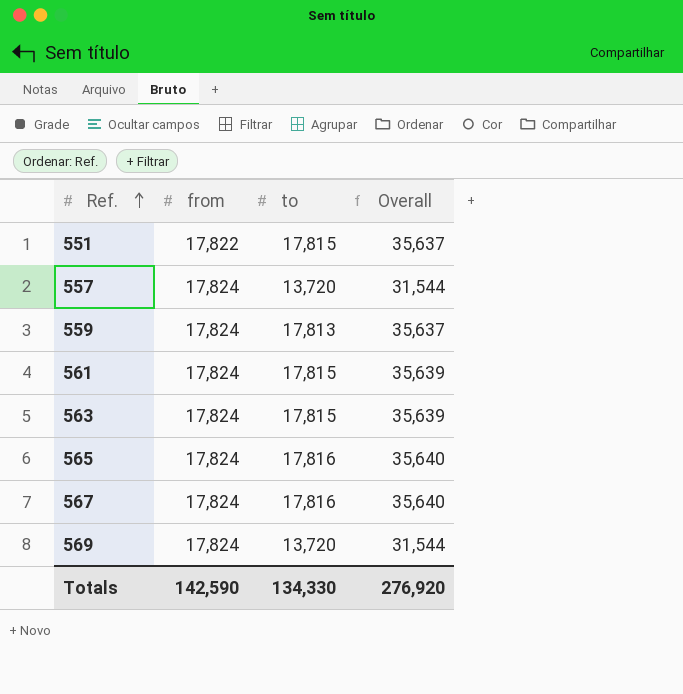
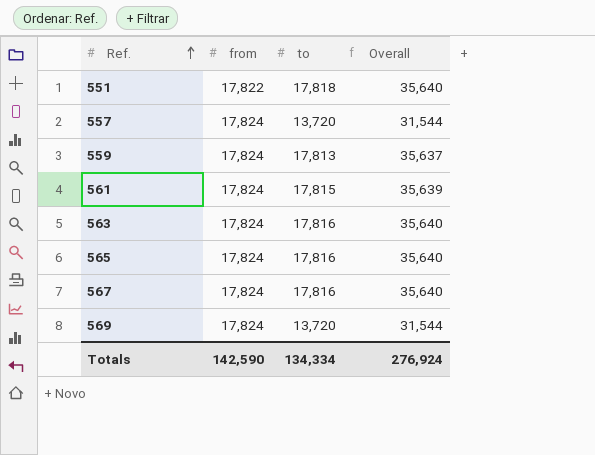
551 | to: 17,815 -> 17,818
551 | Overall: 35,637 -> 35,640
563 | to: 17,815 -> 17,816
563 | Overall: 35,639 -> 35,640
Totals | to: 134,330 -> 134,334
Totals | Overall: 276,920 -> 276,924

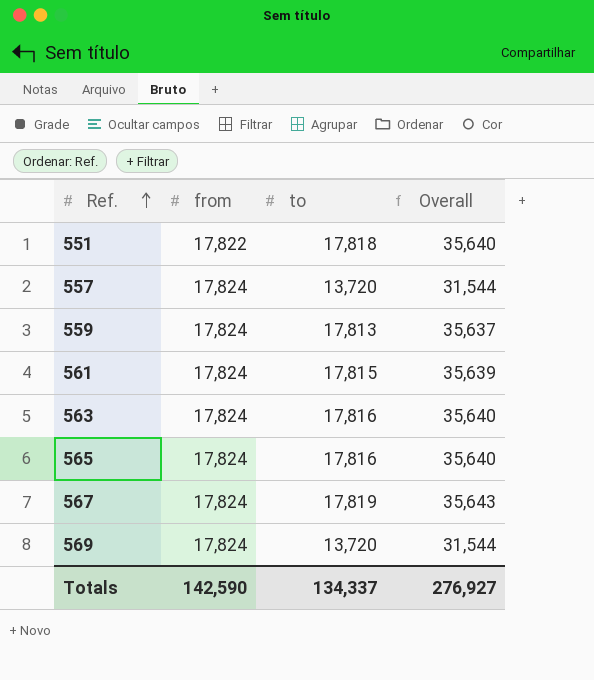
567 | to: 17,816 -> 17,819
567 | Overall: 35,640 -> 35,643
Totals | to: 134,334 -> 134,337
Totals | Overall: 276,924 -> 276,927

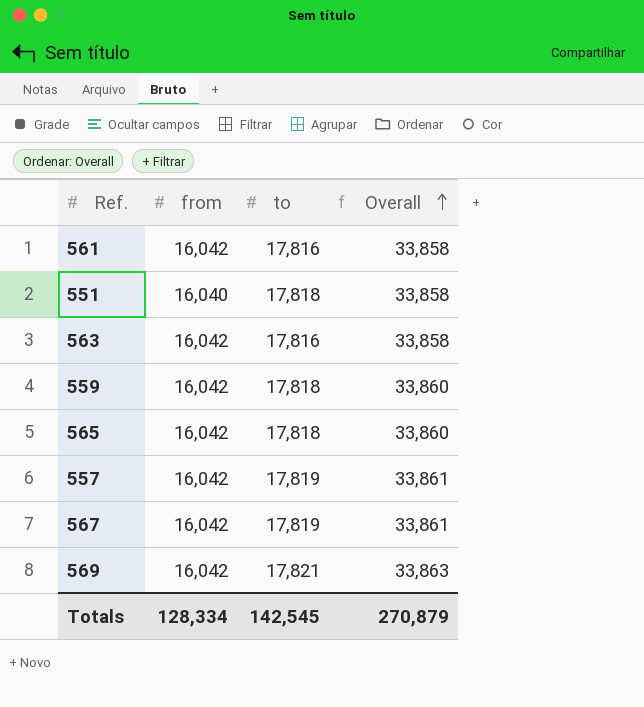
row order: Ref. ascending -> Overall ascending
561 | from: 17,824 -> 16,042
561 | to: 17,815 -> 17,816
561 | Overall: 35,639 -> 33,858
551 | from: 17,822 -> 16,040
551 | Overall: 35,640 -> 33,858
563 | from: 17,824 -> 16,042
563 | Overall: 35,640 -> 33,858
559 | from: 17,824 -> 16,042
559 | to: 17,813 -> 17,818
559 | Overall: 35,637 -> 33,860
565 | from: 17,824 -> 16,042
565 | to: 17,816 -> 17,818
565 | Overall: 35,640 -> 33,860
557 | from: 17,824 -> 16,042
557 | to: 13,720 -> 17,819
557 | Overall: 31,544 -> 33,861
567 | from: 17,824 -> 16,042
567 | Overall: 35,643 -> 33,861
569 | from: 17,824 -> 16,042
569 | to: 13,720 -> 17,821
569 | Overall: 31,544 -> 33,863
Totals | from: 142,590 -> 128,334
Totals | to: 134,337 -> 142,545
Totals | Overall: 276,927 -> 270,879

